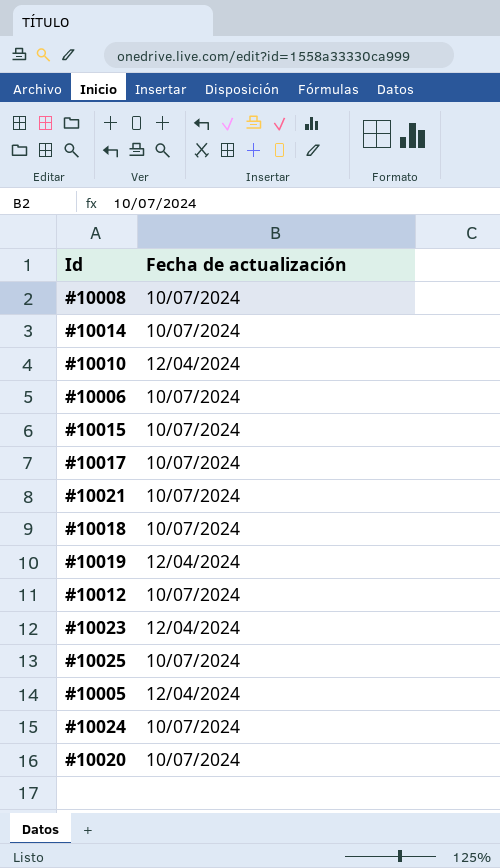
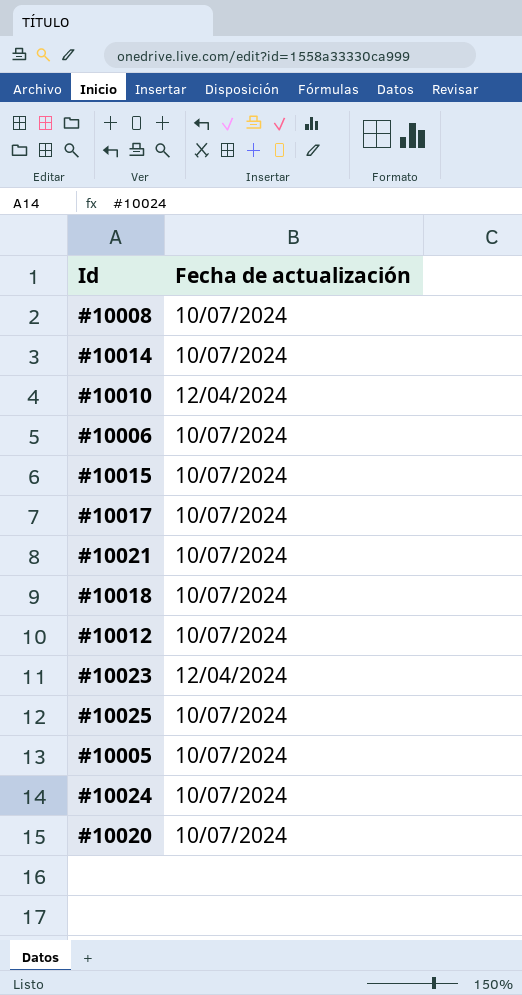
row #10019: 12/04/2024 -> none
#10005 | Fecha de actualización: 12/04/2024 -> 10/07/2024

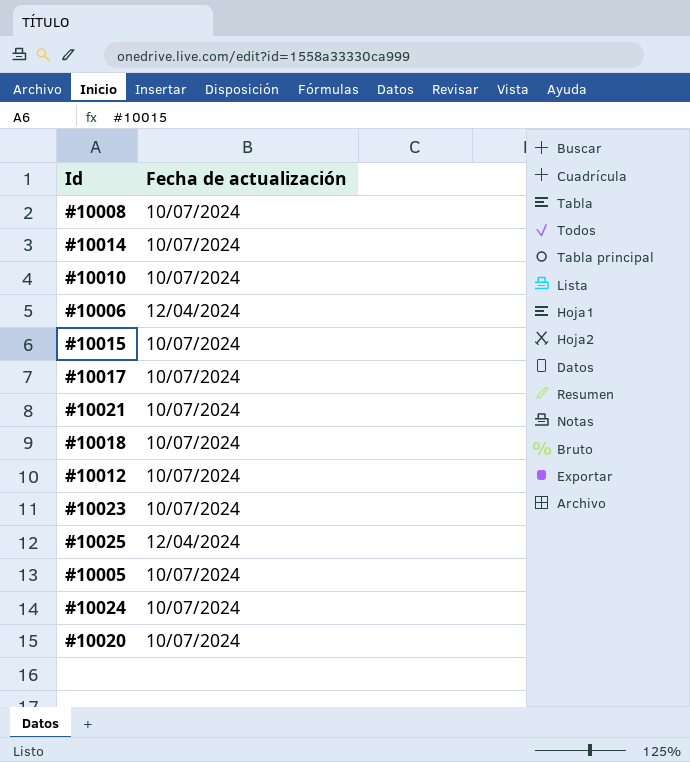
#10010 | Fecha de actualización: 12/04/2024 -> 10/07/2024
#10006 | Fecha de actualización: 10/07/2024 -> 12/04/2024
#10023 | Fecha de actualización: 12/04/2024 -> 10/07/2024
#10025 | Fecha de actualización: 10/07/2024 -> 12/04/2024

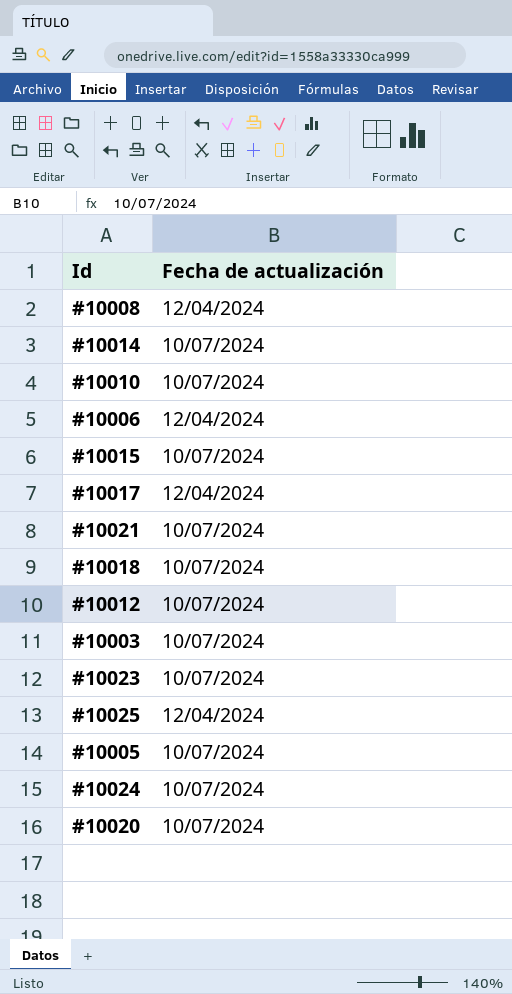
#10008 | Fecha de actualización: 10/07/2024 -> 12/04/2024
#10017 | Fecha de actualización: 10/07/2024 -> 12/04/2024
row #10003: none -> 10/07/2024

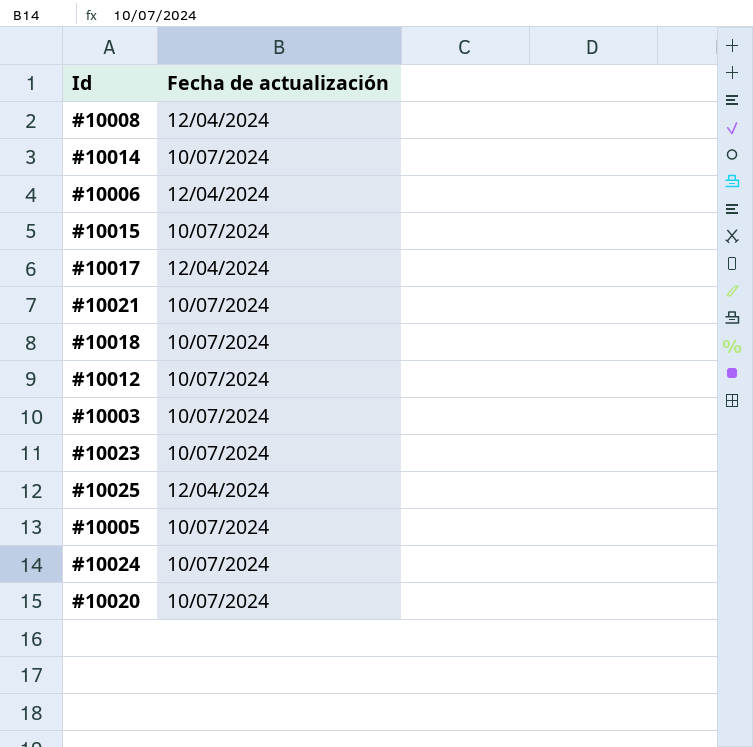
row #10010: 10/07/2024 -> none

